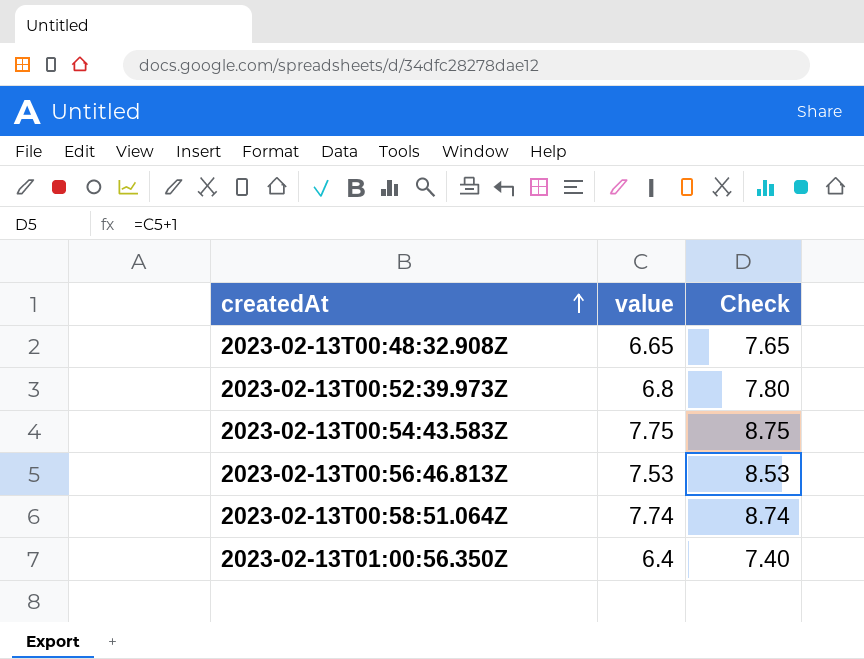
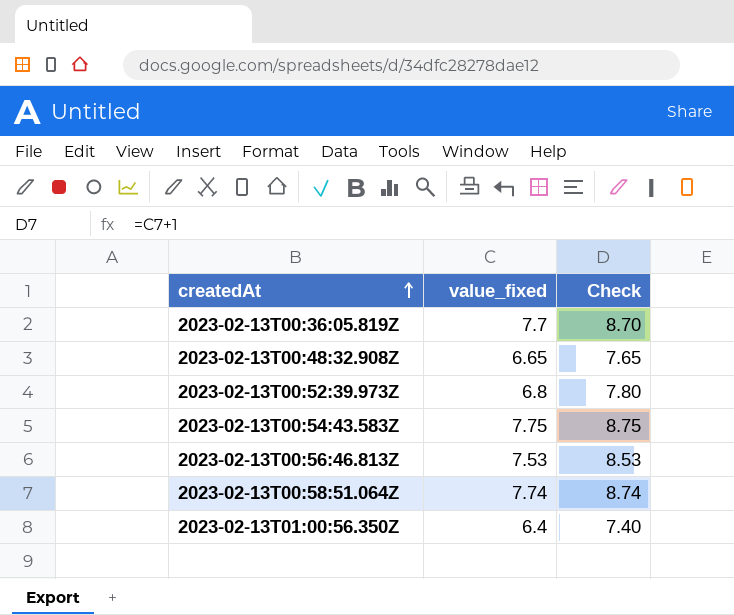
column name: value -> value_fixed
row 2023-02-13T00:36:05.819Z: none -> 7.7 | 8.70

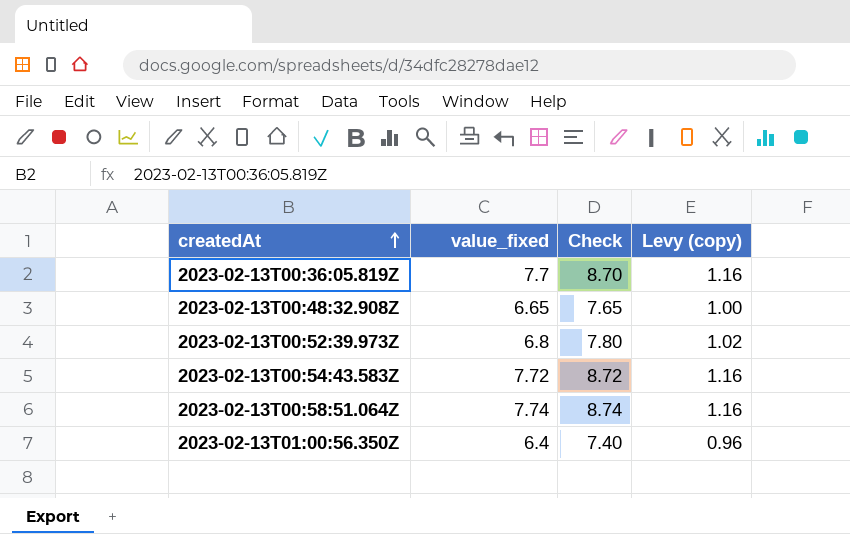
column Levy (copy) | formula: none -> [value_fixed] * 0.15
row 2023-02-13T00:56:46.813Z: 7.53 | 8.53 -> none
2023-02-13T00:54:43.583Z | value_fixed: 7.75 -> 7.72
2023-02-13T00:54:43.583Z | Check: 8.75 -> 8.72

